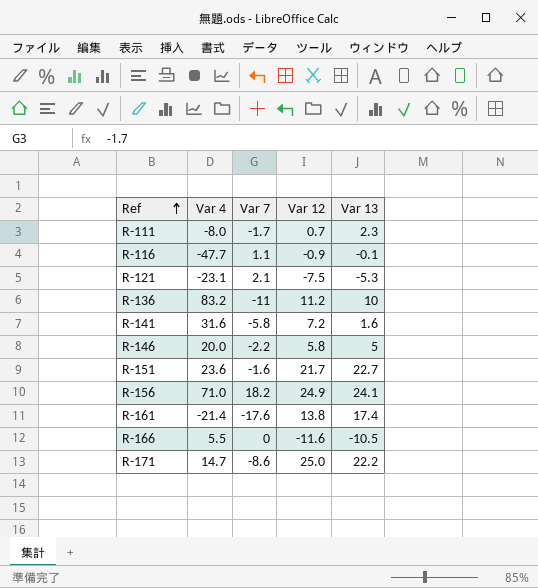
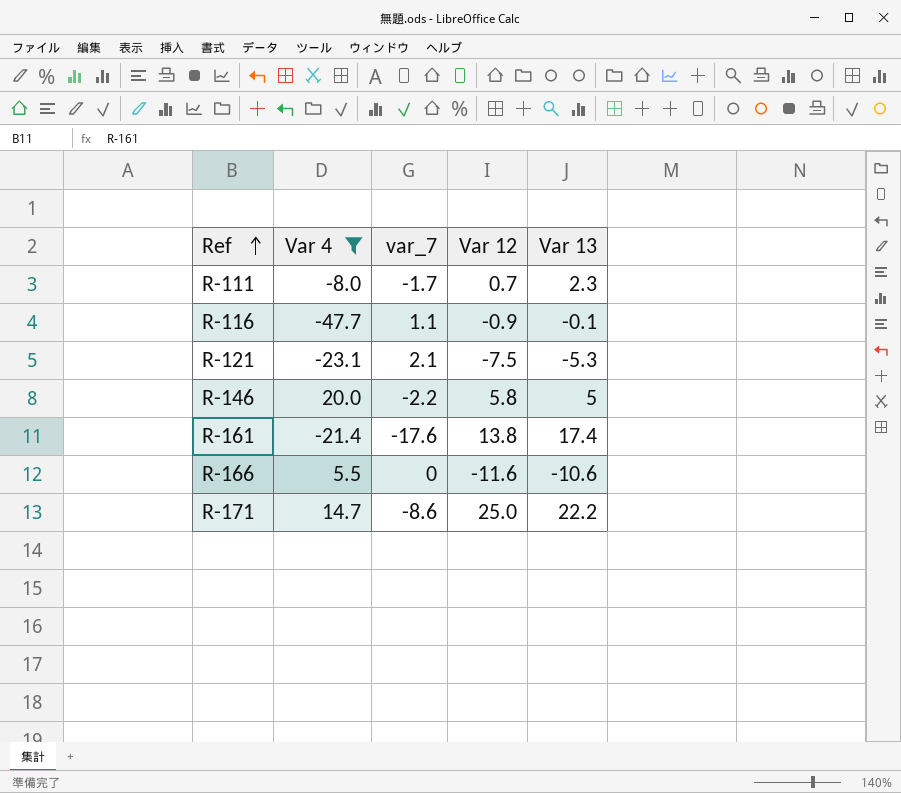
filter: none -> Var 4 <= 20.0
column name: Var 7 -> var_7
R-166 | Var 13: -10.5 -> -10.6

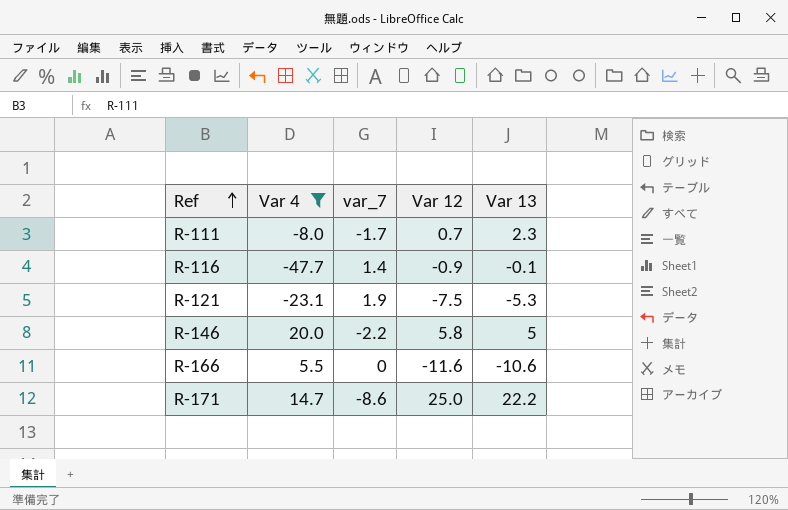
row R-161: -21.4 | -17.6 | 13.8 | 17.4 -> none
R-116 | var_7: 1.1 -> 1.4
R-121 | var_7: 2.1 -> 1.9

